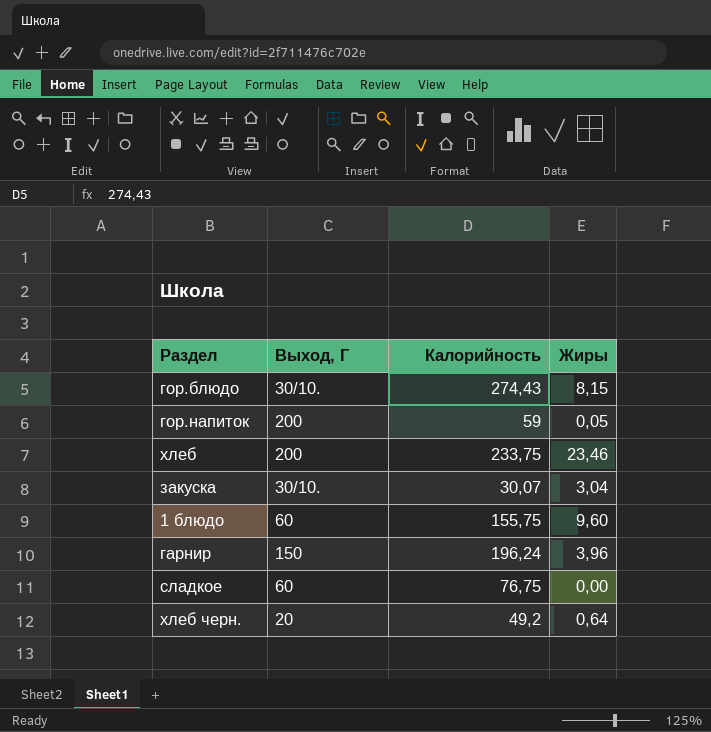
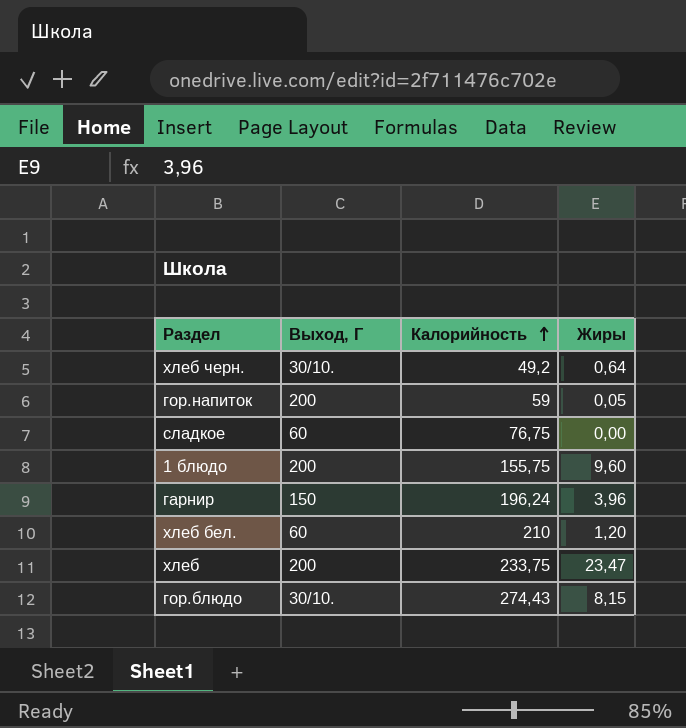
row order: none -> Калорийность ascending
row закуска: 30/10. | 30,07 | 3,04 -> none
хлеб черн. | Выход, Г: 20 -> 30/10.
1 блюдо | Выход, Г: 60 -> 200
row хлеб бел.: none -> 60 | 210 | 1,20
хлеб | Жиры: 23,46 -> 23,47

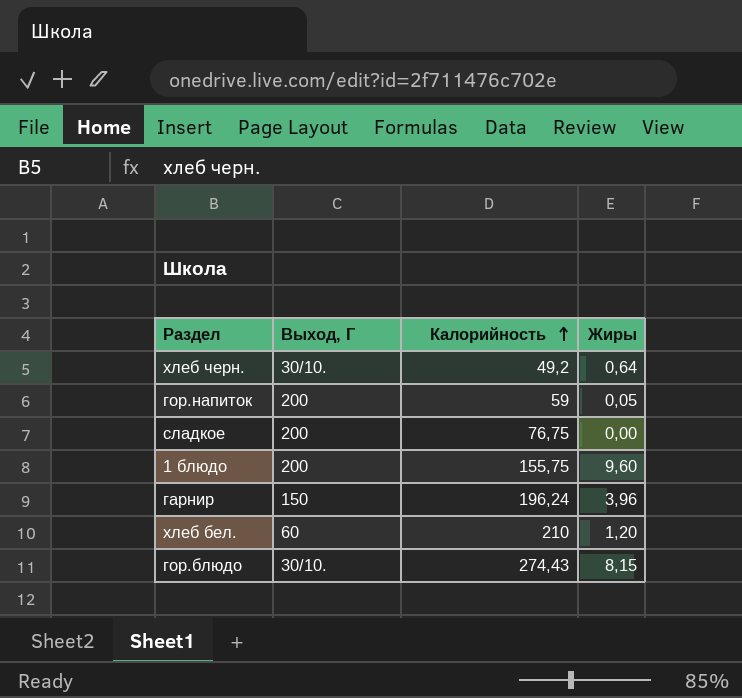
row хлеб: 200 | 233,75 | 23,47 -> none
сладкое | Выход, Г: 60 -> 200

